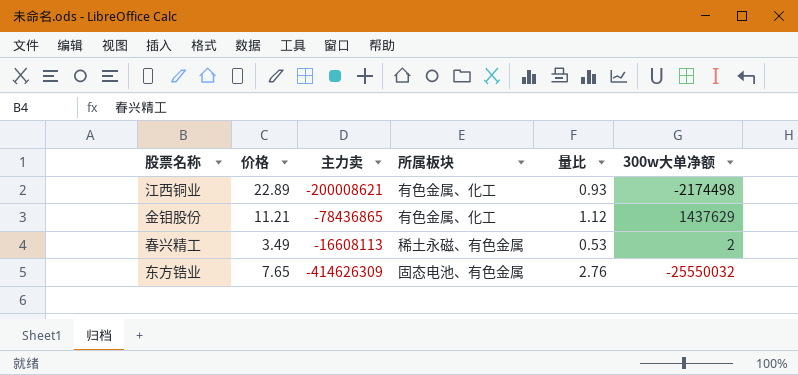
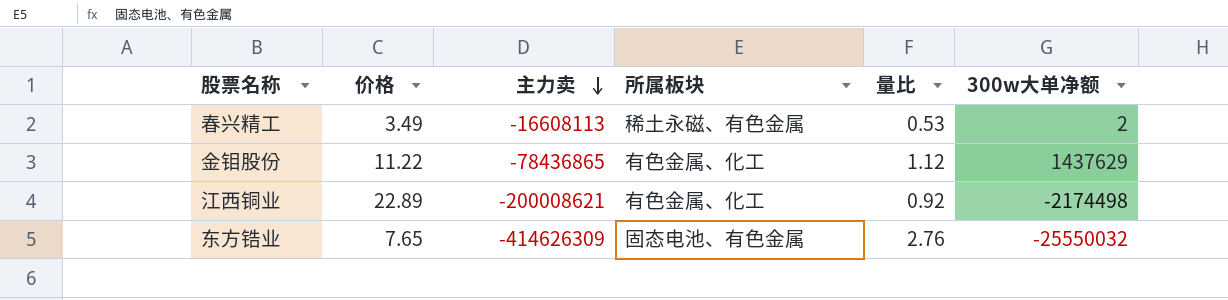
row order: none -> 主力卖 descending
金钼股份 | 价格: 11.21 -> 11.22
江西铜业 | 量比: 0.93 -> 0.92

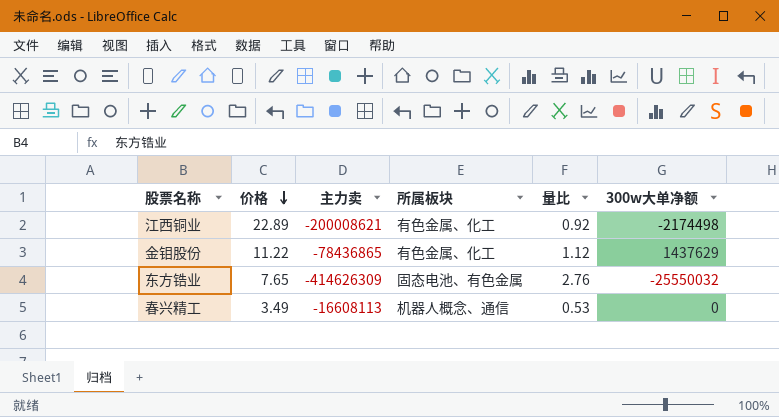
row order: 主力卖 descending -> 价格 descending
春兴精工 | 所属板块: 稀土永磁、有色金属 -> 机器人概念、通信
春兴精工 | 300w大单净额: 2 -> 0

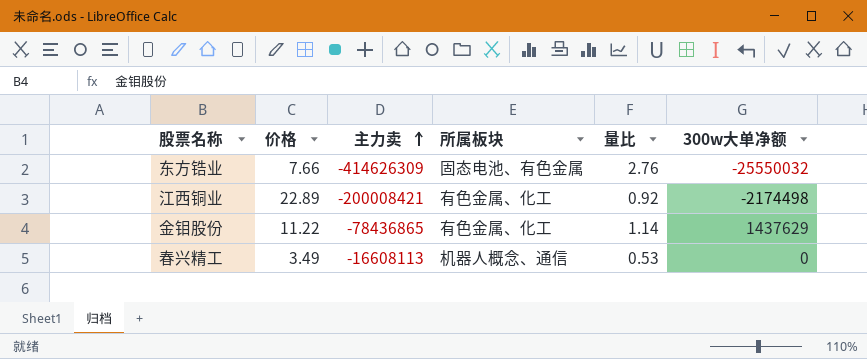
row order: 价格 descending -> 主力卖 ascending
东方锆业 | 价格: 7.65 -> 7.66
江西铜业 | 主力卖: -200008621 -> -200008421
金钼股份 | 量比: 1.12 -> 1.14

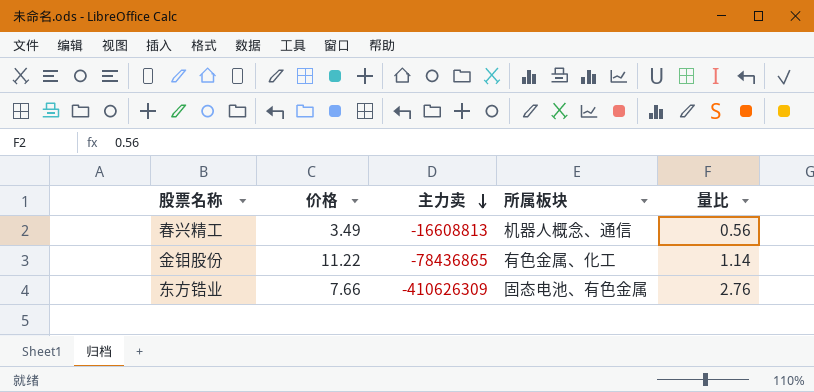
row order: 主力卖 ascending -> 主力卖 descending
column 300w大单净额 | position: 6 -> none
row 江西铜业: 22.89 | -200008421 | 有色金属、化工 | 0.92 | -2174498 -> none
春兴精工 | 主力卖: -16608113 -> -16608813
春兴精工 | 量比: 0.53 -> 0.56
东方锆业 | 主力卖: -414626309 -> -410626309

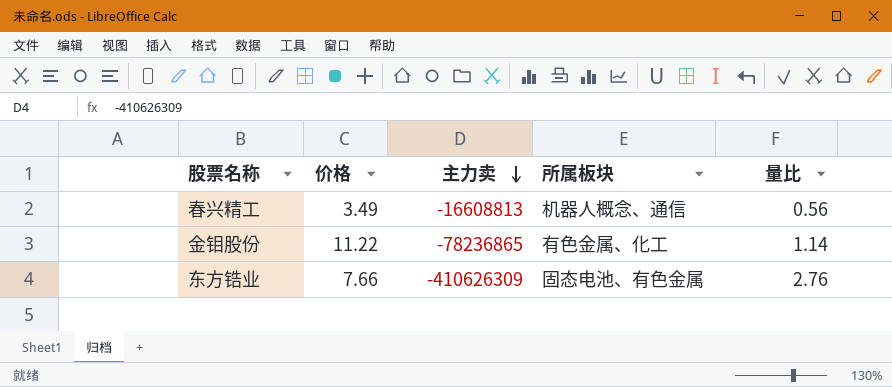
金钼股份 | 主力卖: -78436865 -> -78236865

